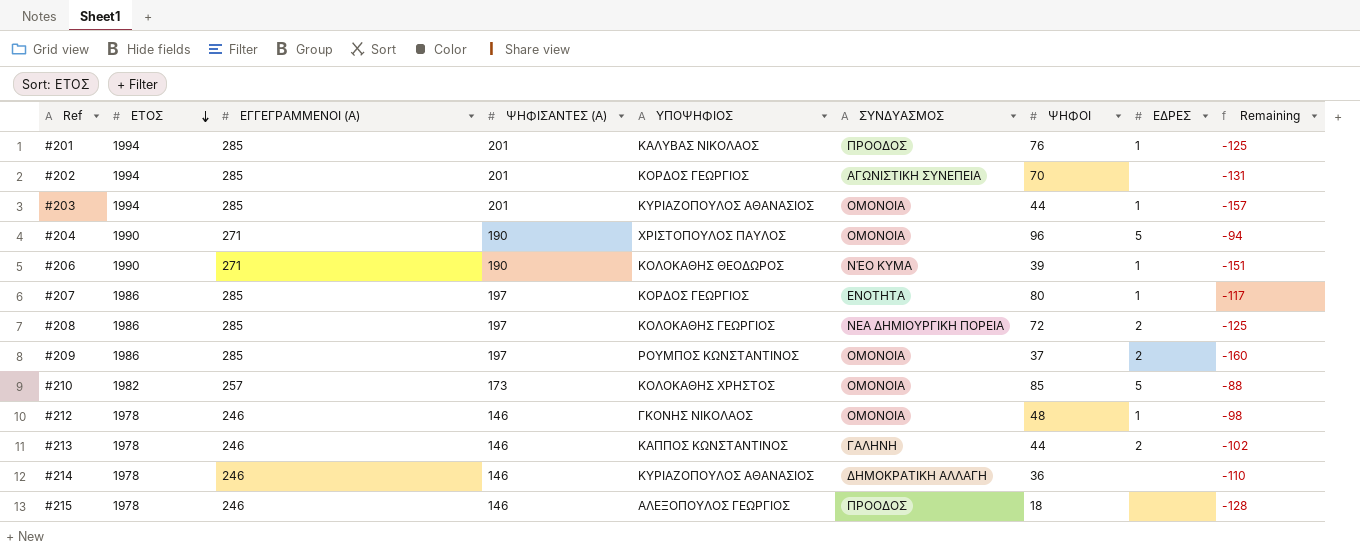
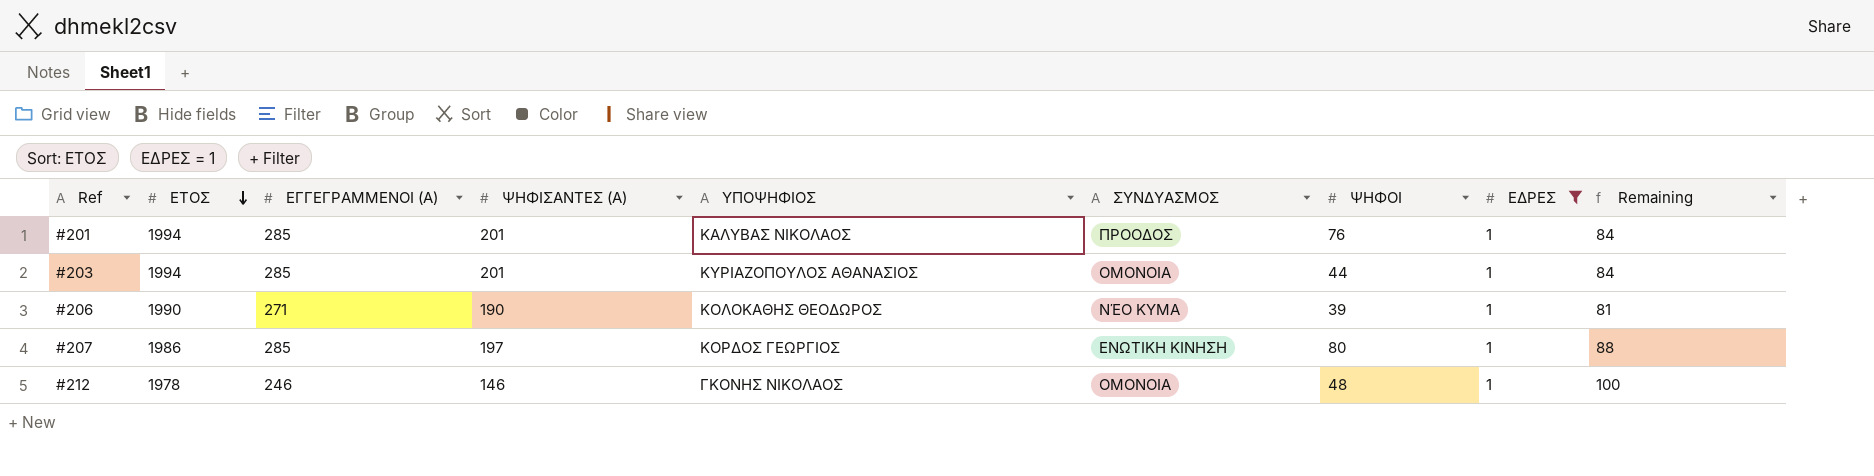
filter: none -> ΕΔΡΕΣ = 1
column Remaining | formula: [ΨΗΦΟΙ] - [ΨΗΦΙΣΑΝΤΕΣ (Α)] -> [ΕΓΓΕΓΡΑΜΜΕΝΟΙ (Α)] - [ΨΗΦΙΣΑΝΤΕΣ (Α)]
#207 | ΣΥΝΔΥΑΣΜΟΣ: ΕΝΟΤΗΤΑ -> ΕΝΩΤΙΚΗ ΚΙΝΗΣΗ

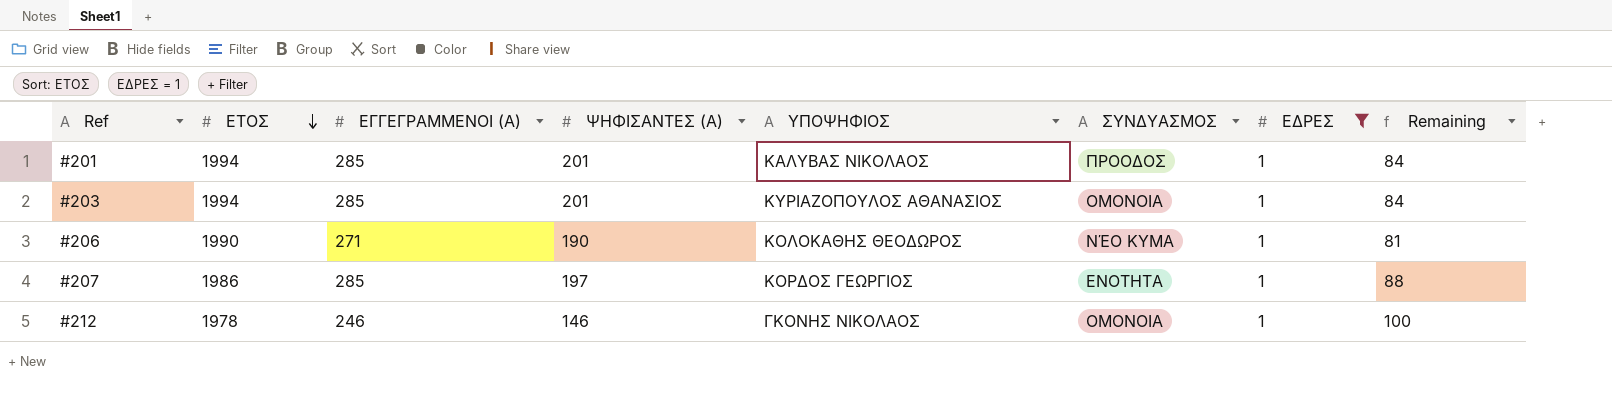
column ΨΗΦΟΙ | position: 7 -> none
#207 | ΣΥΝΔΥΑΣΜΟΣ: ΕΝΩΤΙΚΗ ΚΙΝΗΣΗ -> ΕΝΟΤΗΤΑ

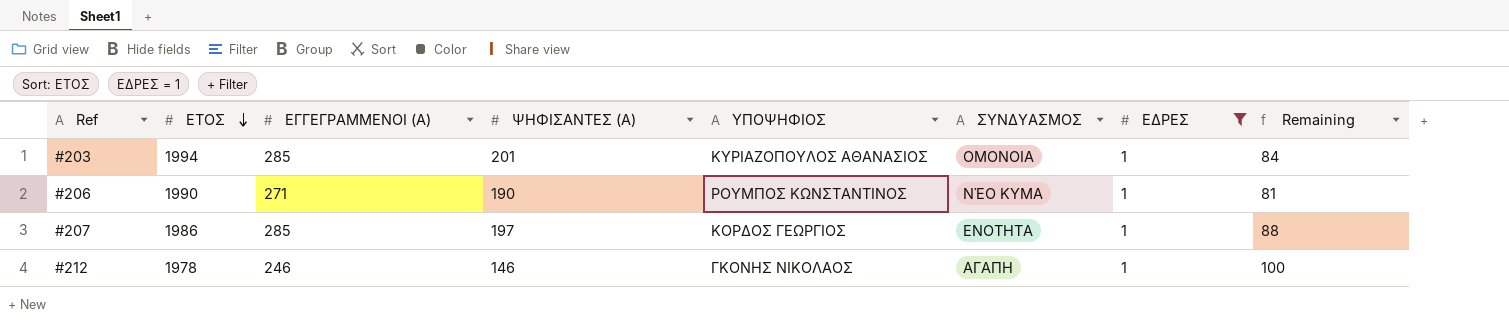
row #201: 1994 | 285 | 201 | ΚΑΛΥΒΑΣ ΝΙΚΟΛΑΟΣ | ΠΡΟΟΔΟΣ | 1 | 84 -> none
#206 | ΥΠΟΨΗΦΙΟΣ: ΚΟΛΟΚΑΘΗΣ ΘΕΟΔΩΡΟΣ -> ΡΟΥΜΠΟΣ ΚΩΝΣΤΑΝΤΙΝΟΣ
#212 | ΣΥΝΔΥΑΣΜΟΣ: ΟΜΟΝΟΙΑ -> ΑΓΑΠΗ

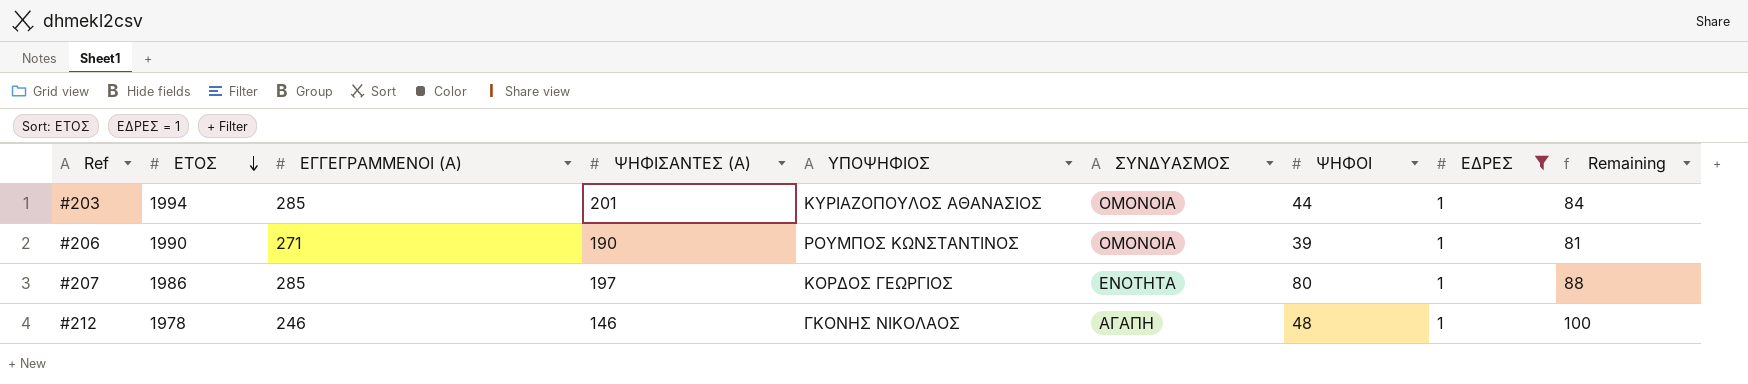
column ΨΗΦΟΙ | position: none -> 7
#206 | ΣΥΝΔΥΑΣΜΟΣ: ΝΈΟ ΚΥΜΑ -> ΟΜΟΝΟΙΑ

